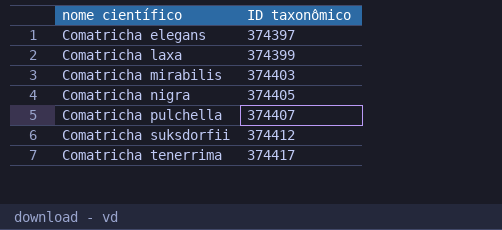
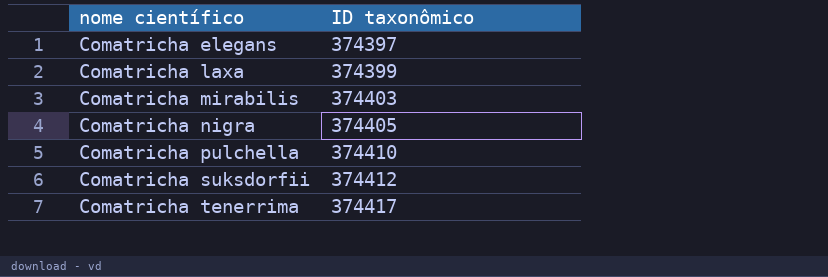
Comatricha pulchella | ID taxonômico: 374407 -> 374410

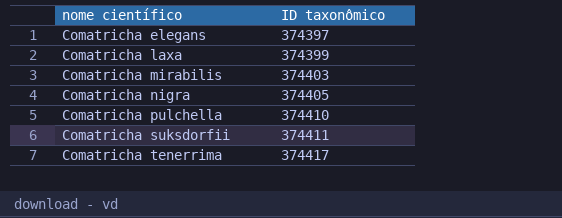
Comatricha suksdorfii | ID taxonômico: 374412 -> 374411

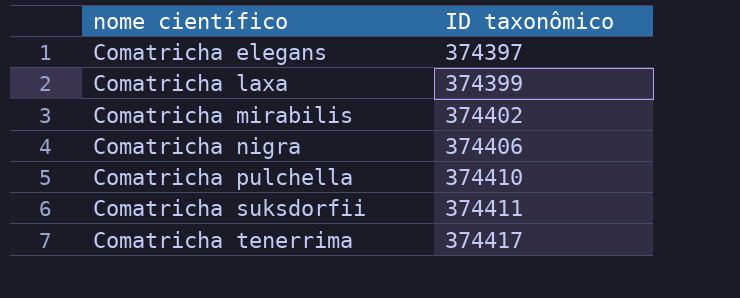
Comatricha mirabilis | ID taxonômico: 374403 -> 374402
Comatricha nigra | ID taxonômico: 374405 -> 374406

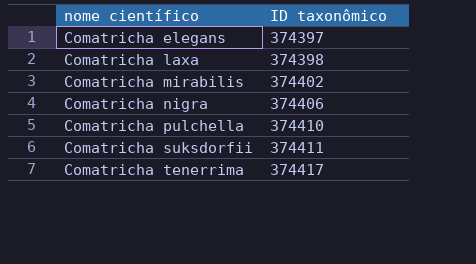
Comatricha laxa | ID taxonômico: 374399 -> 374398

